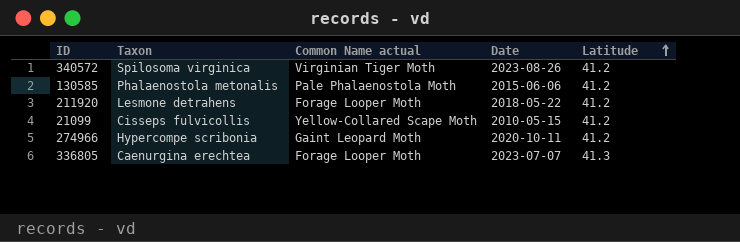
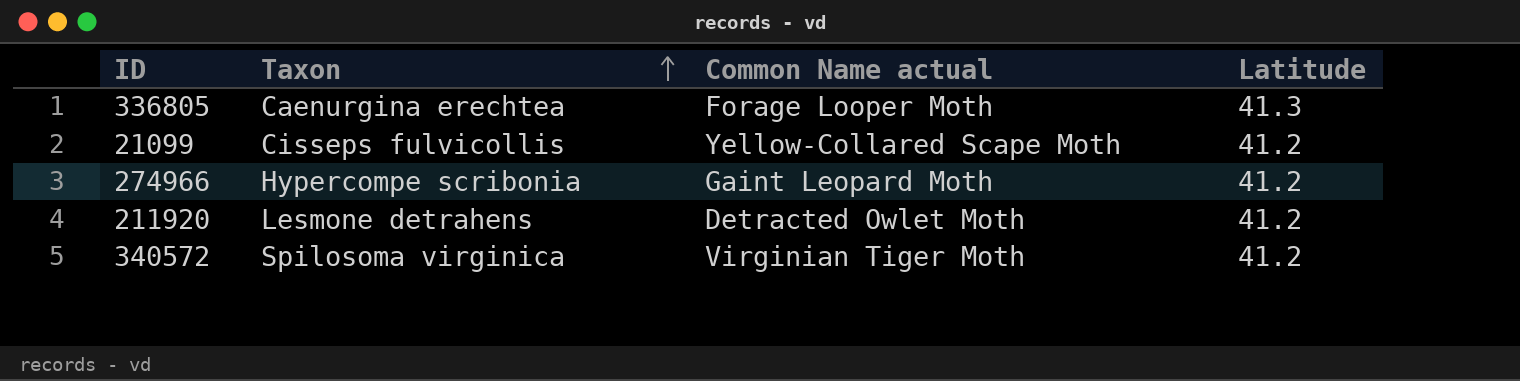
row order: Latitude ascending -> Taxon ascending
column Date | position: 4 -> none
row 130585: Phalaenostola metonalis | Pale Phalaenostola Moth | 2015-06-06 | 41.2 -> none
211920 | Common Name actual: Forage Looper Moth -> Detracted Owlet Moth

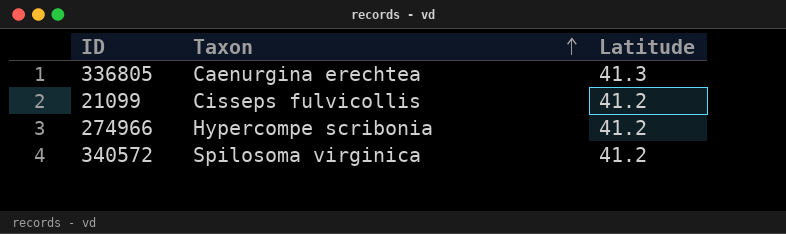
column Common Name actual | position: 3 -> none
row 211920: Lesmone detrahens | Detracted Owlet Moth | 41.2 -> none

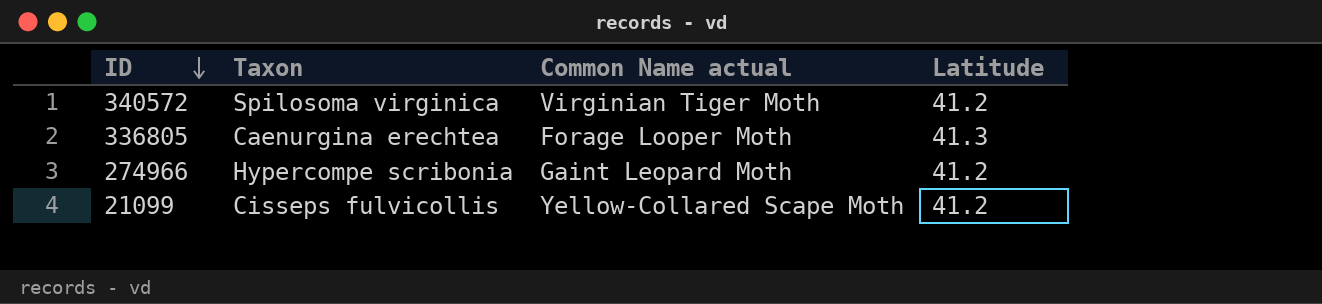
row order: Taxon ascending -> ID descending
column Common Name actual | position: none -> 3

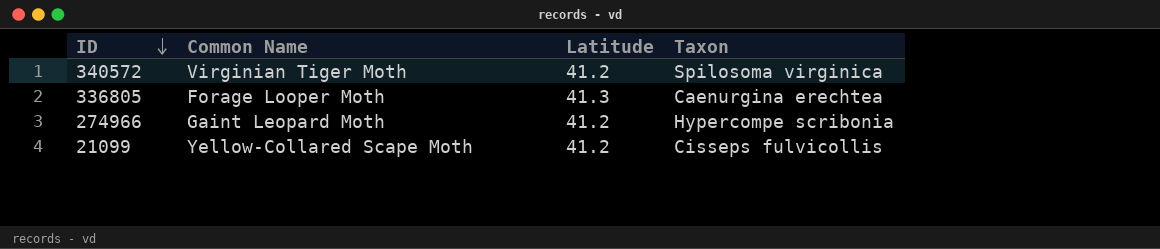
column name: Common Name actual -> Common Name
column Taxon | position: 2 -> 4

